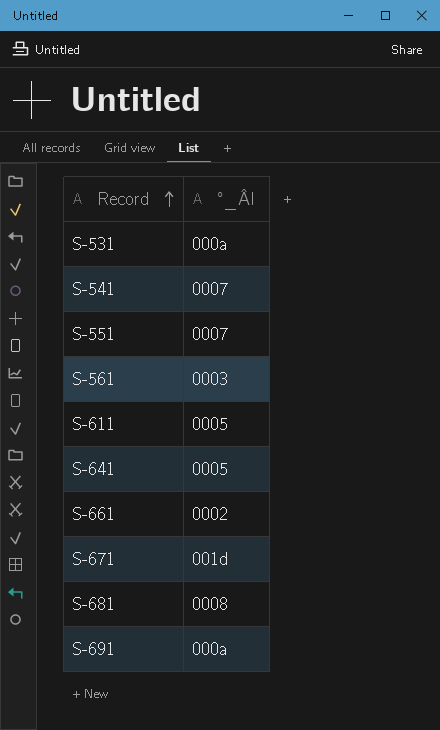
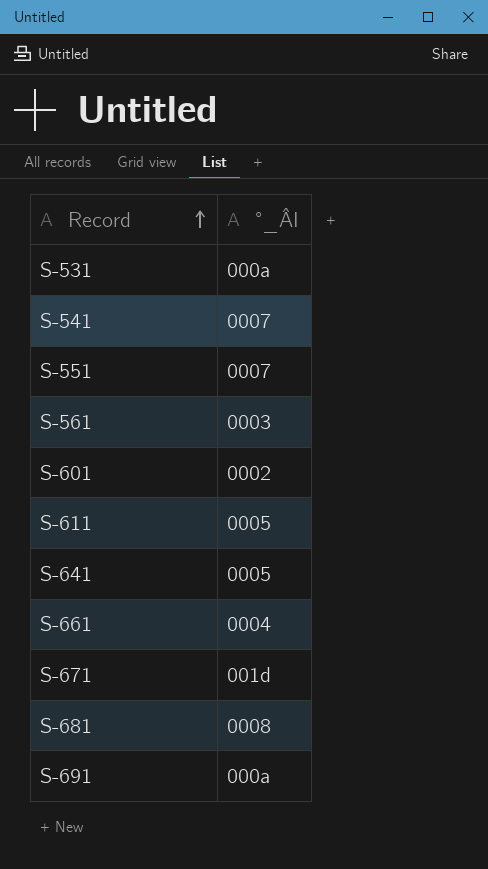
row S-601: none -> 0002
S-661 | °_ÂI: 0002 -> 0004

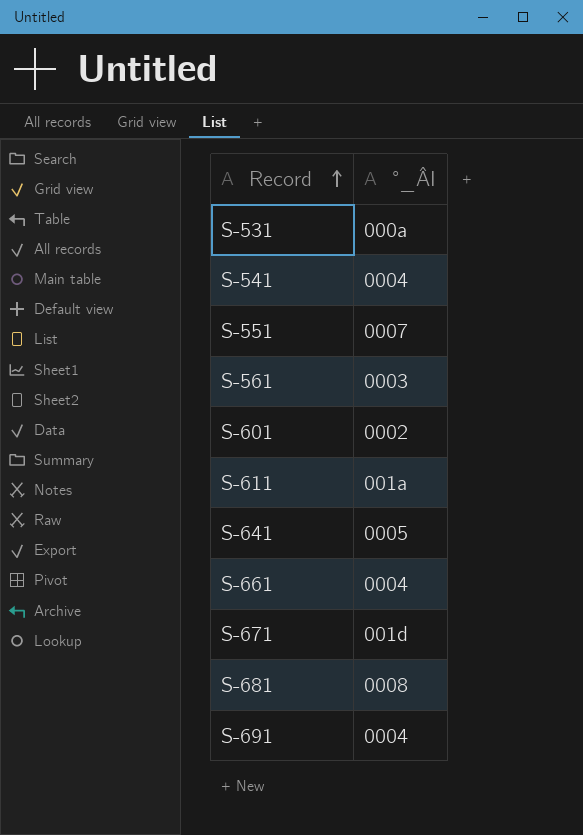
S-541 | °_ÂI: 0007 -> 0004
S-611 | °_ÂI: 0005 -> 001a
S-691 | °_ÂI: 000a -> 0004

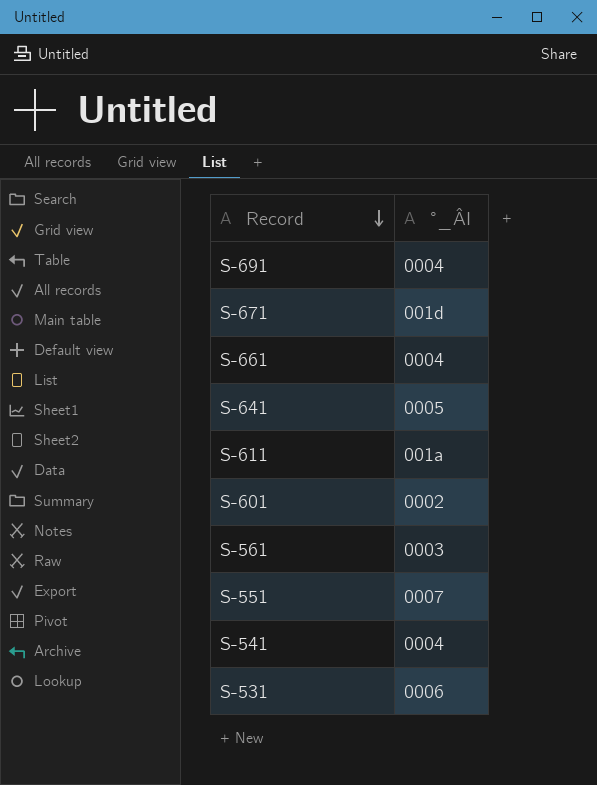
row order: Record ascending -> Record descending
row S-681: 0008 -> none
S-531 | °_ÂI: 000a -> 0006

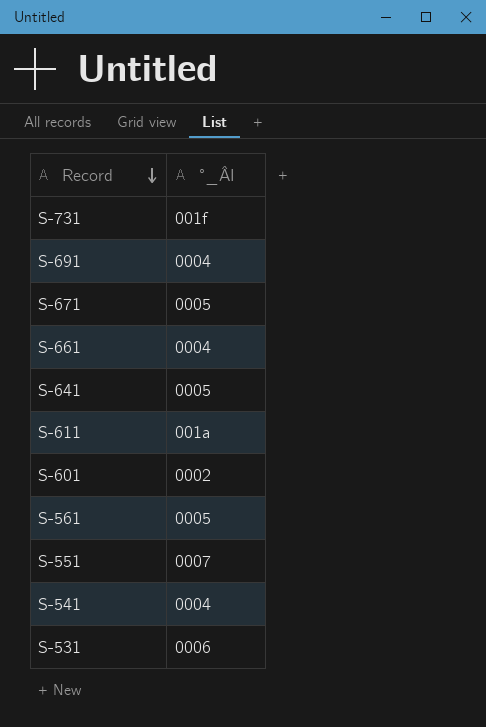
row S-731: none -> 001f
S-671 | °_ÂI: 001d -> 0005
S-561 | °_ÂI: 0003 -> 0005

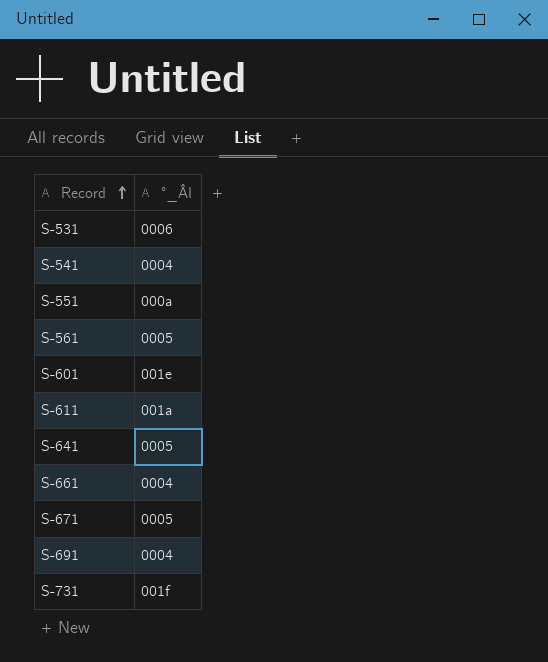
row order: Record descending -> Record ascending
S-551 | °_ÂI: 0007 -> 000a
S-601 | °_ÂI: 0002 -> 001e

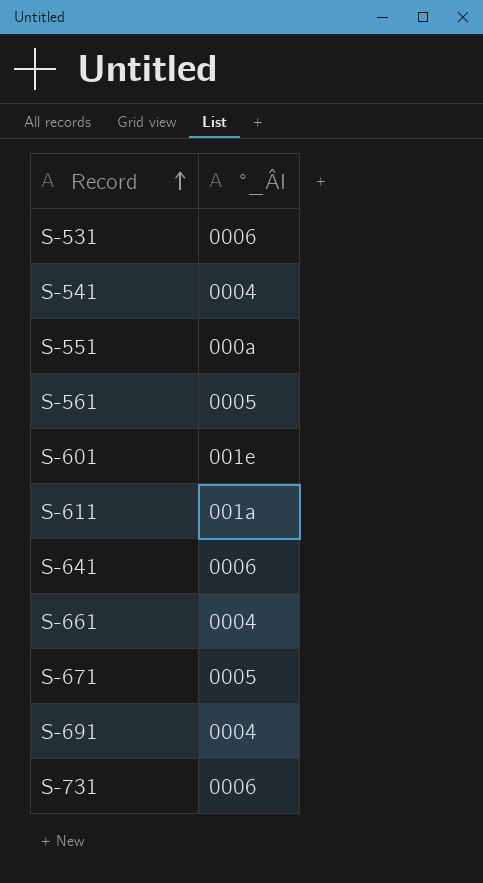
S-641 | °_ÂI: 0005 -> 0006
S-731 | °_ÂI: 001f -> 0006

